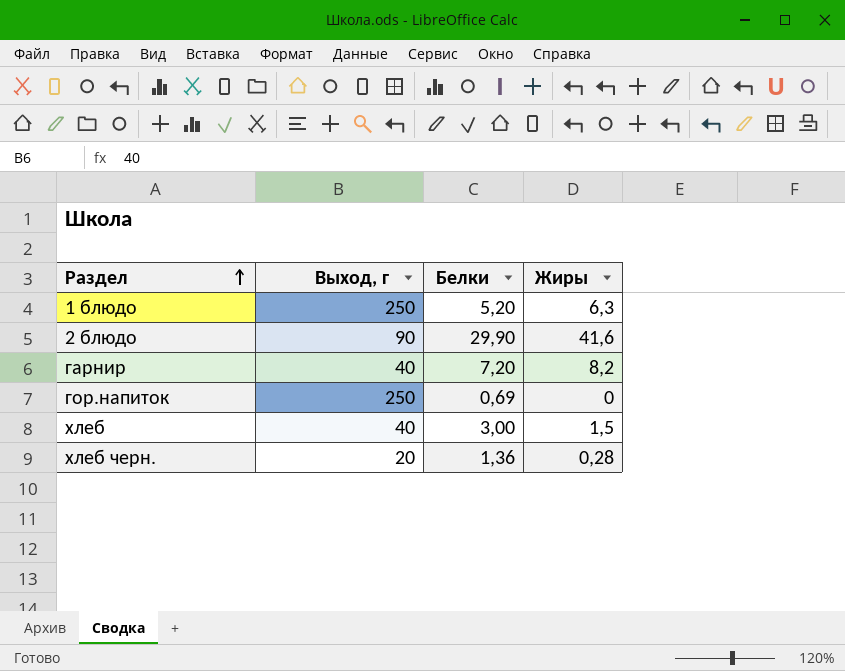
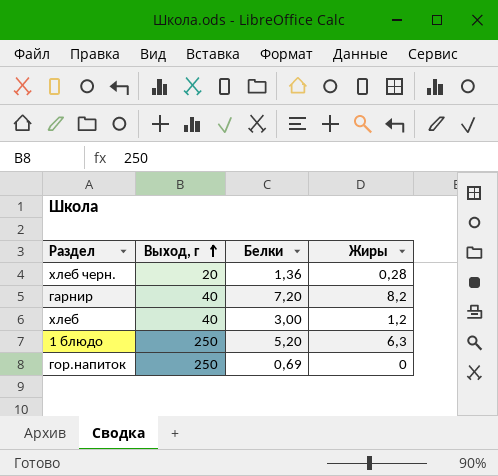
row order: Раздел ascending -> Выход, г ascending
row 2 блюдо: 90 | 29,90 | 41,6 -> none
хлеб | Жиры: 1,5 -> 1,2

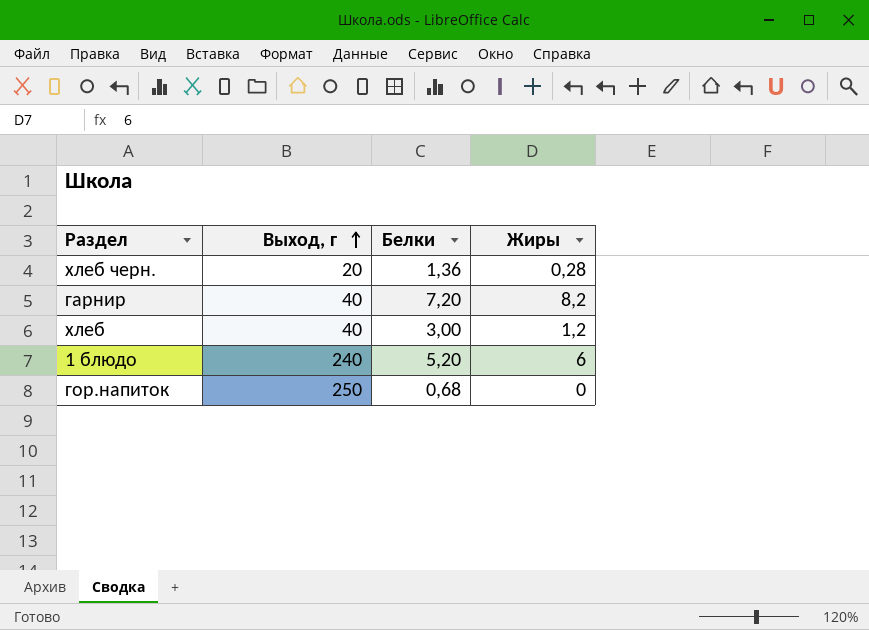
1 блюдо | Выход, г: 250 -> 240
1 блюдо | Жиры: 6,3 -> 6
гор.напиток | Белки: 0,69 -> 0,68

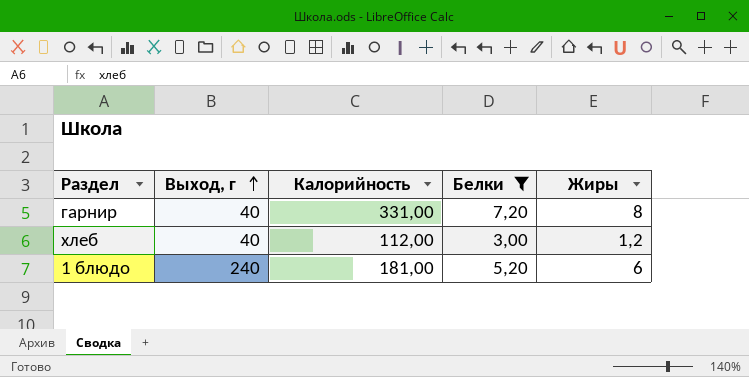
filter: none -> Белки >= 3,00
column Калорийность | position: none -> 3
гарнир | Жиры: 8,2 -> 8

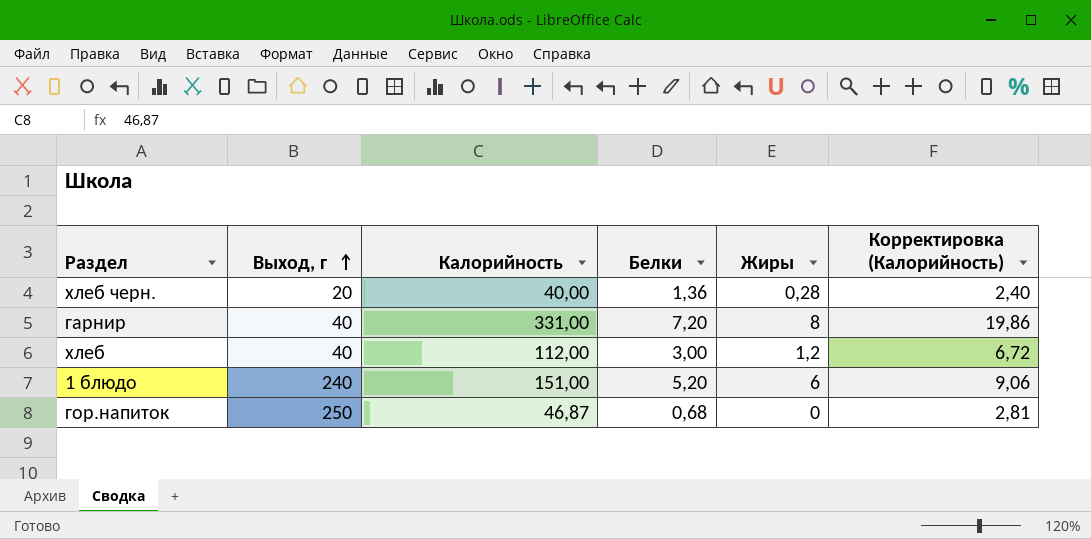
filter: Белки >= 3,00 -> none
column Корректировка (Калорийность) | formula: none -> [Калорийность] * 0,06
1 блюдо | Калорийность: 181,00 -> 151,00

